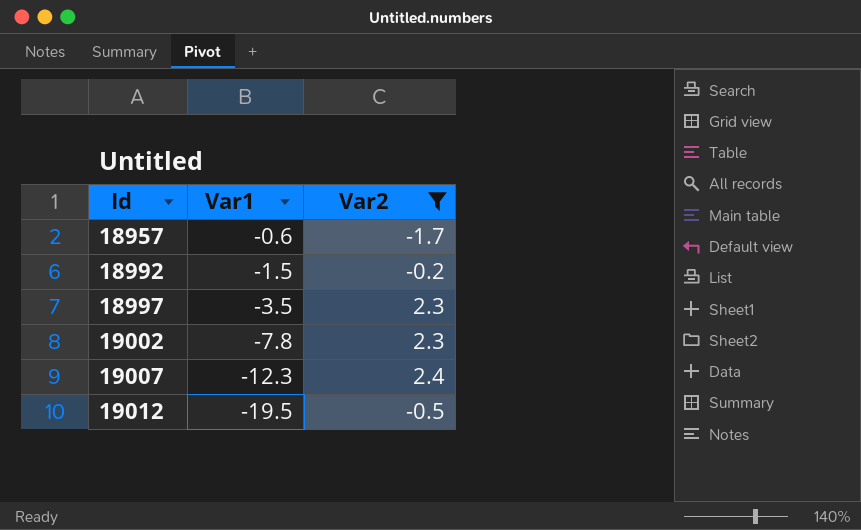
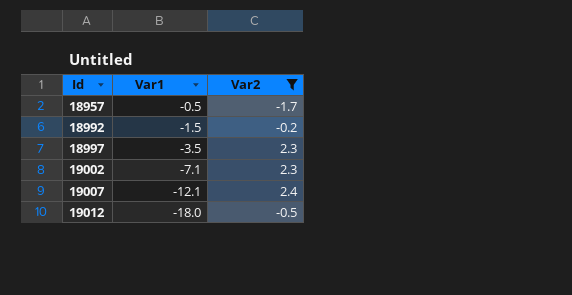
18957 | Var1: -0.6 -> -0.5
19002 | Var1: -7.8 -> -7.1
19007 | Var1: -12.3 -> -12.1
19012 | Var1: -19.5 -> -18.0

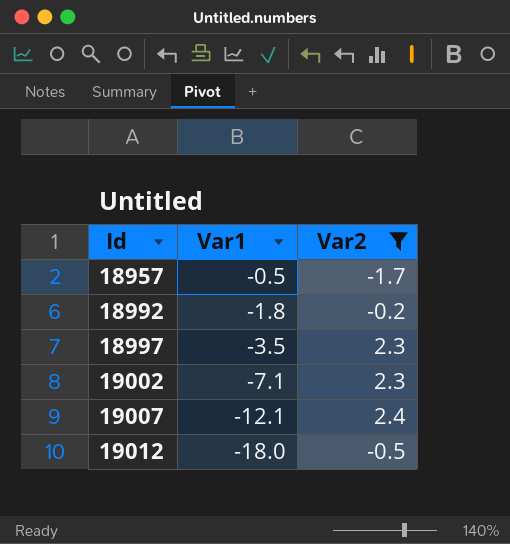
18992 | Var1: -1.5 -> -1.8

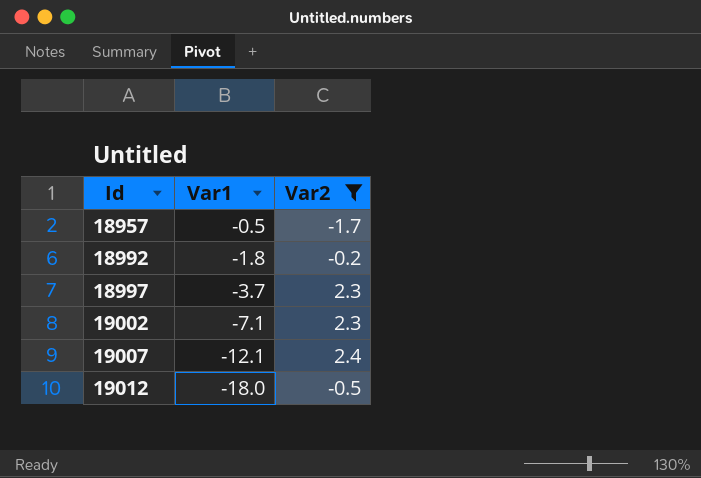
18997 | Var1: -3.5 -> -3.7

